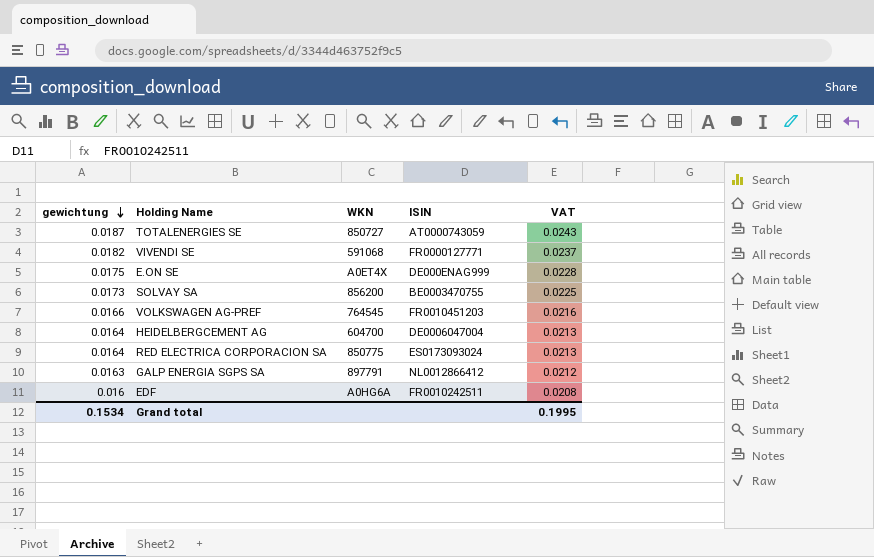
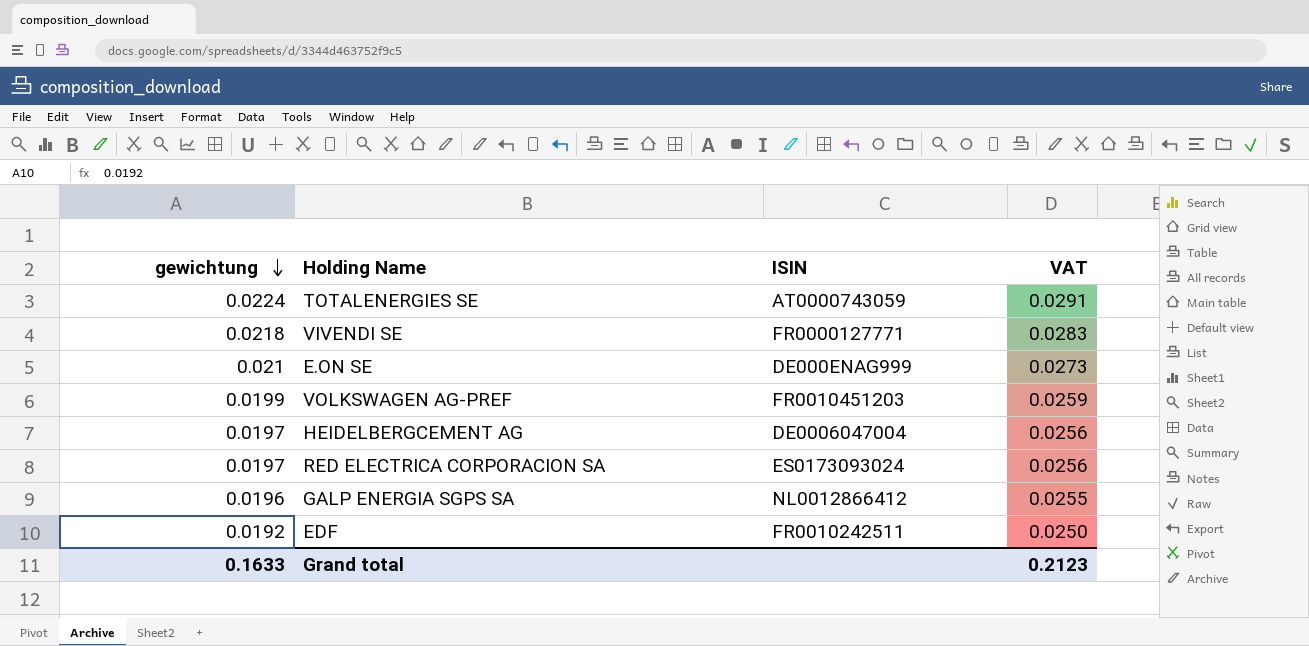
column WKN | position: 3 -> none
row SOLVAY SA: 0.0173 | 856200 | BE0003470755 | 0.0225 -> none
TOTALENERGIES SE | gewichtung: 0.0187 -> 0.0224
TOTALENERGIES SE | VAT: 0.0243 -> 0.0291
VIVENDI SE | gewichtung: 0.0182 -> 0.0218
VIVENDI SE | VAT: 0.0237 -> 0.0283
E.ON SE | gewichtung: 0.0175 -> 0.021
E.ON SE | VAT: 0.0228 -> 0.0273
VOLKSWAGEN AG-PREF | gewichtung: 0.0166 -> 0.0199
VOLKSWAGEN AG-PREF | VAT: 0.0216 -> 0.0259
HEIDELBERGCEMENT AG | gewichtung: 0.0164 -> 0.0197
HEIDELBERGCEMENT AG | VAT: 0.0213 -> 0.0256
RED ELECTRICA CORPORACION SA | gewichtung: 0.0164 -> 0.0197
RED ELECTRICA CORPORACION SA | VAT: 0.0213 -> 0.0256
GALP ENERGIA SGPS SA | gewichtung: 0.0163 -> 0.0196
GALP ENERGIA SGPS SA | VAT: 0.0212 -> 0.0255
EDF | gewichtung: 0.016 -> 0.0192
EDF | VAT: 0.0208 -> 0.0250
Grand total | gewichtung: 0.1534 -> 0.1633
Grand total | VAT: 0.1995 -> 0.2123

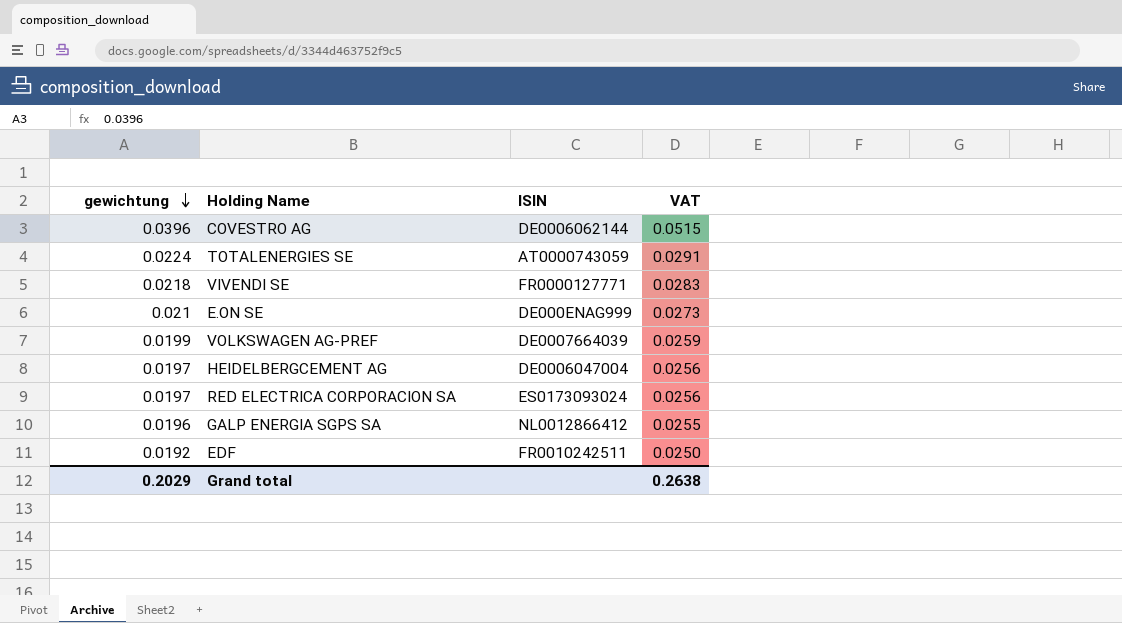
row COVESTRO AG: none -> 0.0396 | DE0006062144 | 0.0515
VOLKSWAGEN AG-PREF | ISIN: FR0010451203 -> DE0007664039
Grand total | gewichtung: 0.1633 -> 0.2029
Grand total | VAT: 0.2123 -> 0.2638

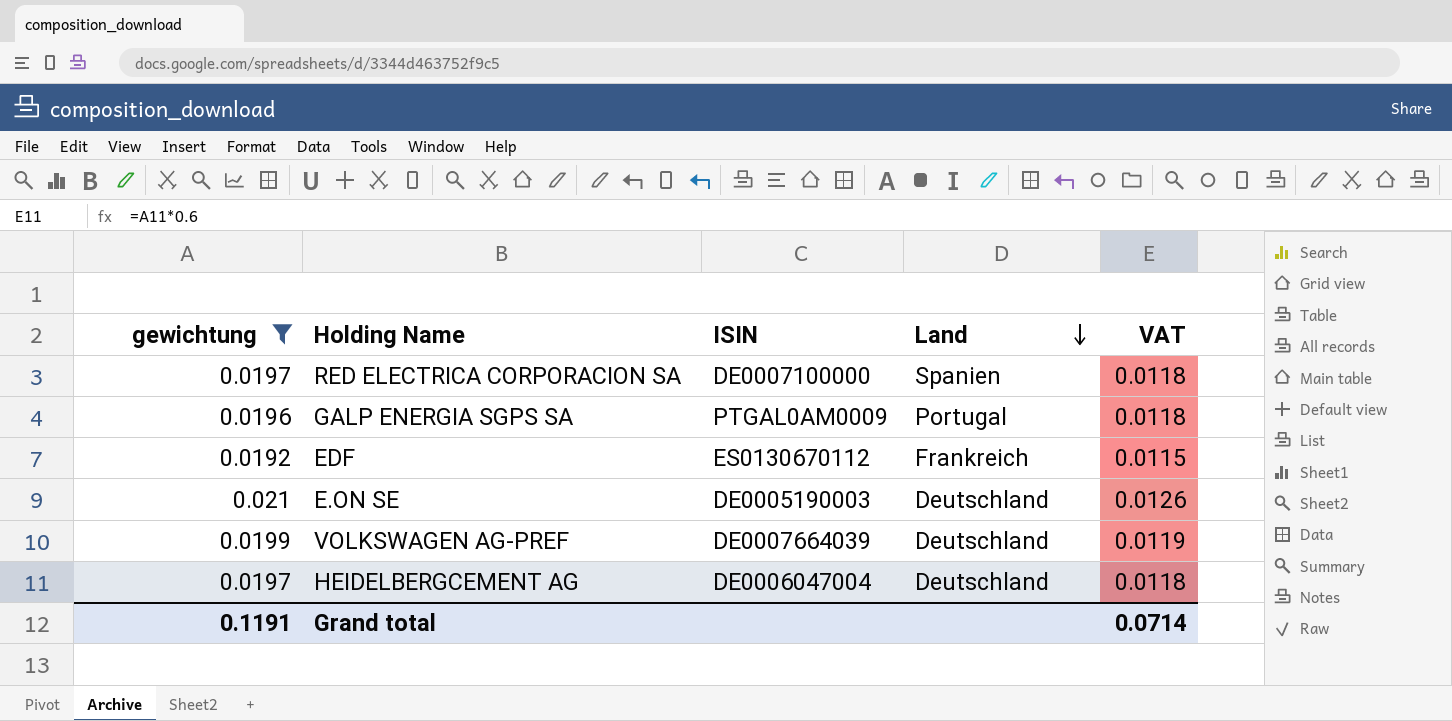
filter: none -> gewichtung <= 0.021
row order: gewichtung descending -> Land descending
column Land | position: none -> 4
column VAT | formula: [gewichtung] * 1.3 -> [gewichtung] * 0.6
RED ELECTRICA CORPORACION SA | ISIN: ES0173093024 -> DE0007100000
GALP ENERGIA SGPS SA | ISIN: NL0012866412 -> PTGAL0AM0009
EDF | ISIN: FR0010242511 -> ES0130670112
E.ON SE | ISIN: DE000ENAG999 -> DE0005190003
Grand total | gewichtung: 0.2029 -> 0.1191
Grand total | VAT: 0.2638 -> 0.0714

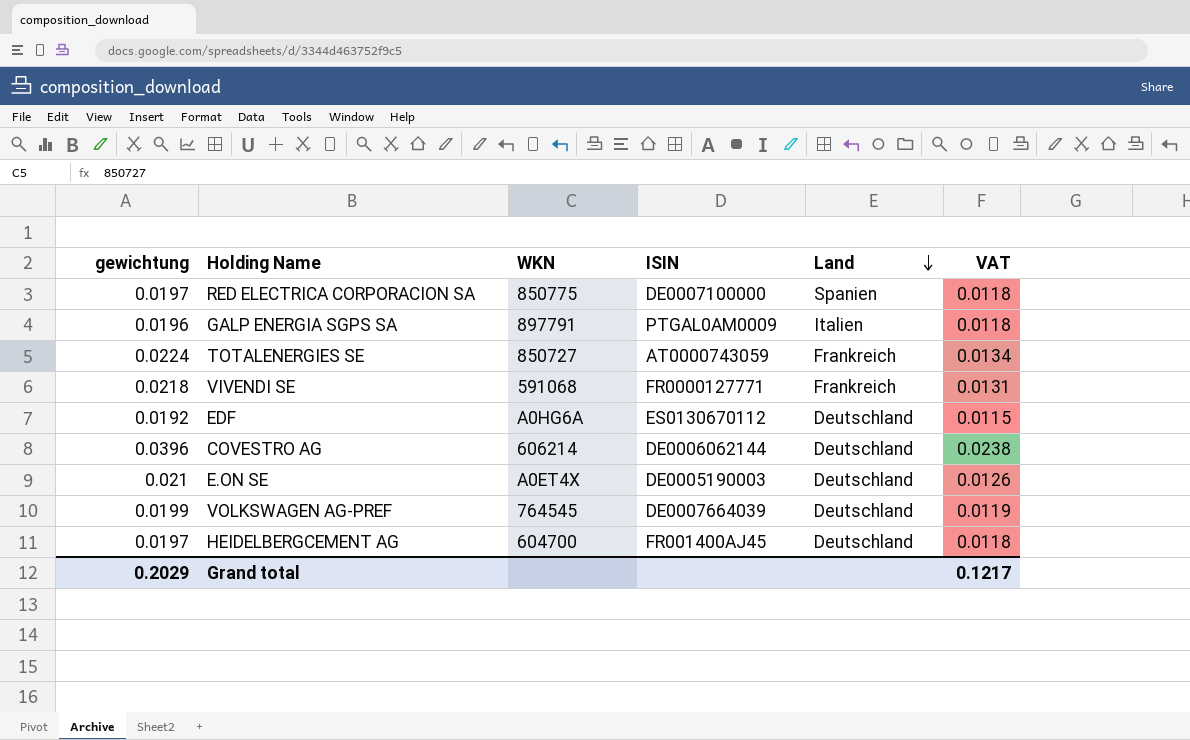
filter: gewichtung <= 0.021 -> none
column WKN | position: none -> 3
GALP ENERGIA SGPS SA | Land: Portugal -> Italien
EDF | Land: Frankreich -> Deutschland
HEIDELBERGCEMENT AG | ISIN: DE0006047004 -> FR001400AJ45
Grand total | gewichtung: 0.1191 -> 0.2029
Grand total | VAT: 0.0714 -> 0.1217

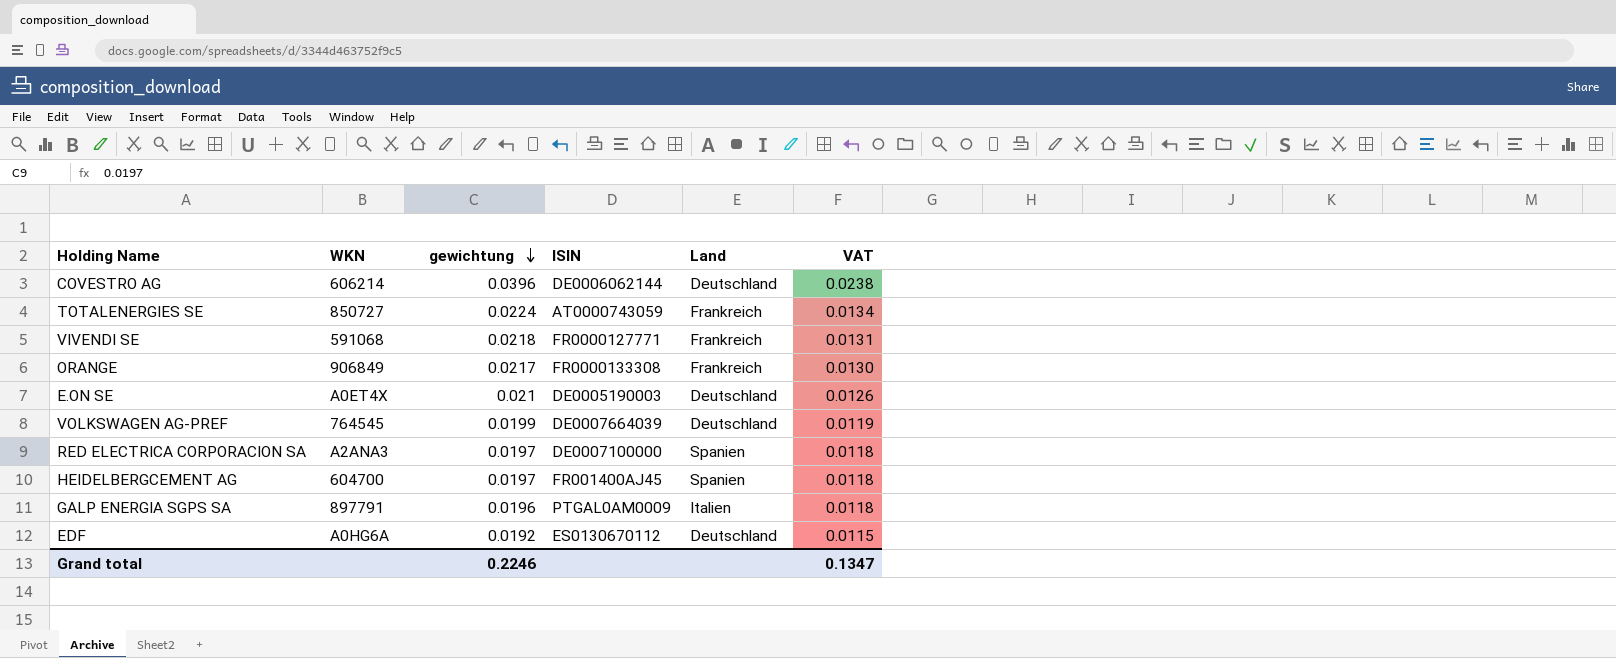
row order: Land descending -> gewichtung descending
column gewichtung | position: 1 -> 3
row ORANGE: none -> 906849 | 0.0217 | FR0000133308 | Frankreich | 0.0130
RED ELECTRICA CORPORACION SA | WKN: 850775 -> A2ANA3
HEIDELBERGCEMENT AG | Land: Deutschland -> Spanien
Grand total | gewichtung: 0.2029 -> 0.2246
Grand total | VAT: 0.1217 -> 0.1347

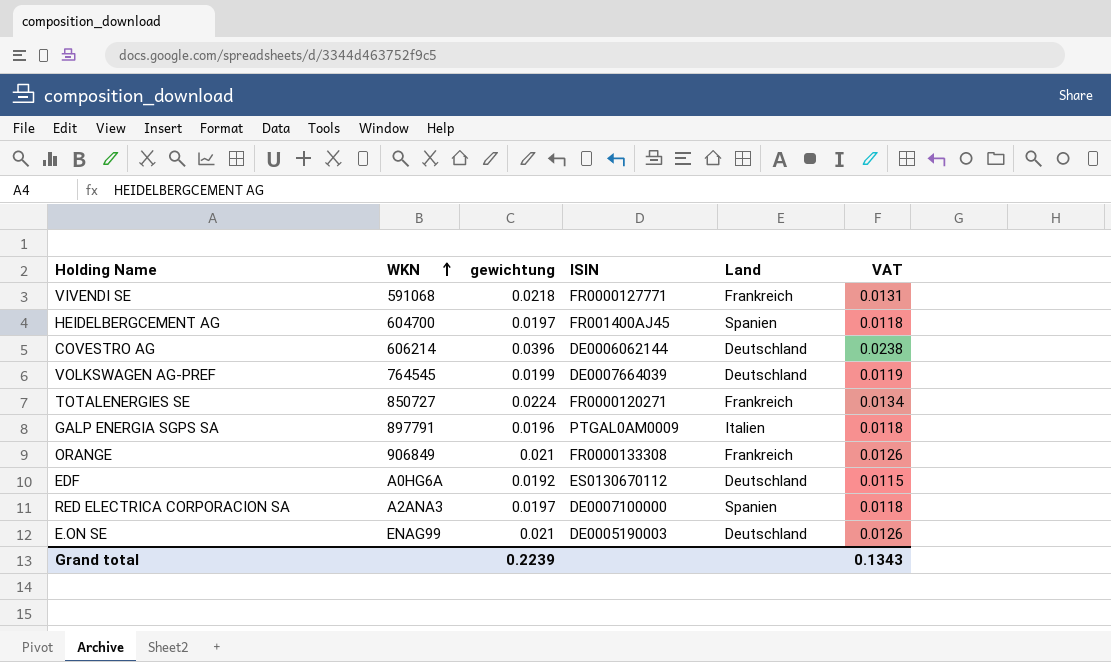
row order: gewichtung descending -> WKN ascending
TOTALENERGIES SE | ISIN: AT0000743059 -> FR0000120271
ORANGE | gewichtung: 0.0217 -> 0.021
ORANGE | VAT: 0.0130 -> 0.0126
E.ON SE | WKN: A0ET4X -> ENAG99
Grand total | gewichtung: 0.2246 -> 0.2239
Grand total | VAT: 0.1347 -> 0.1343

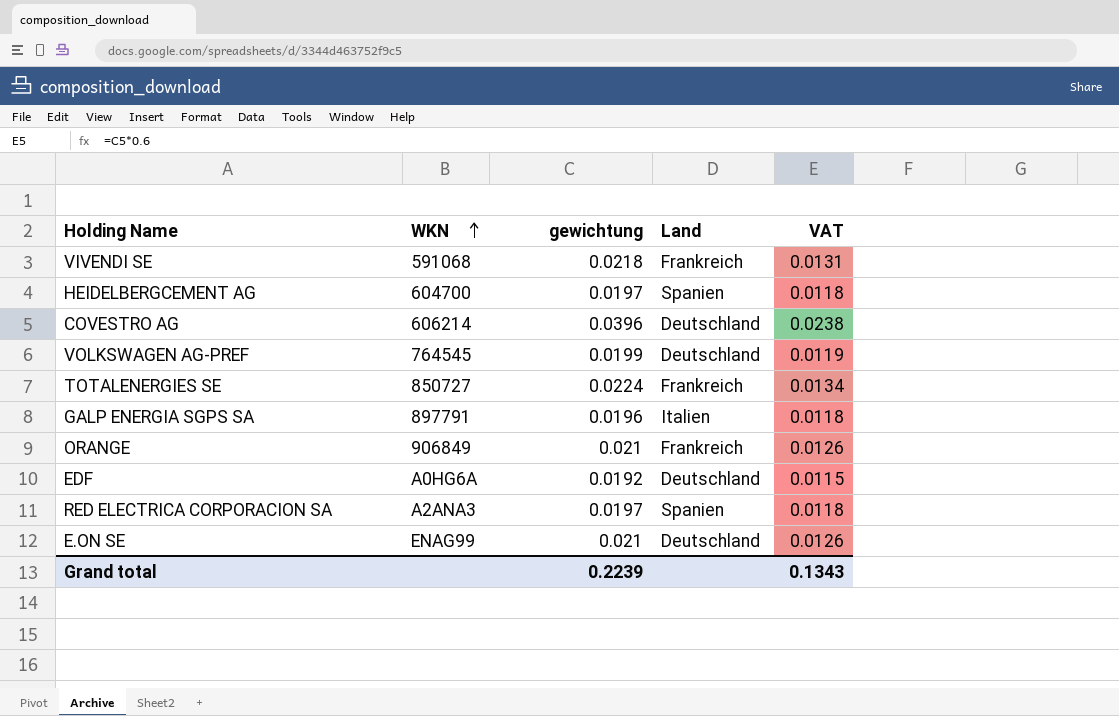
column ISIN | position: 4 -> none

